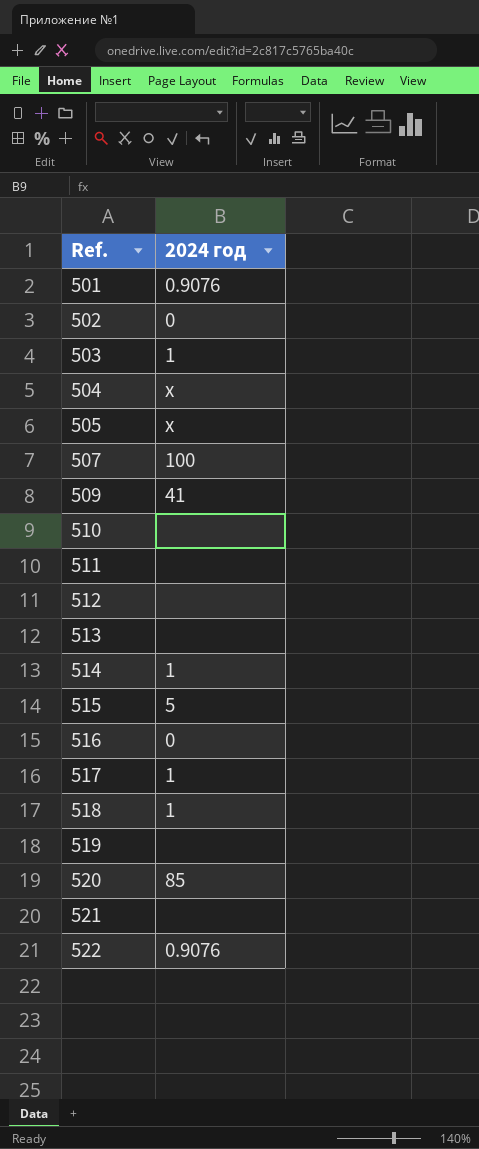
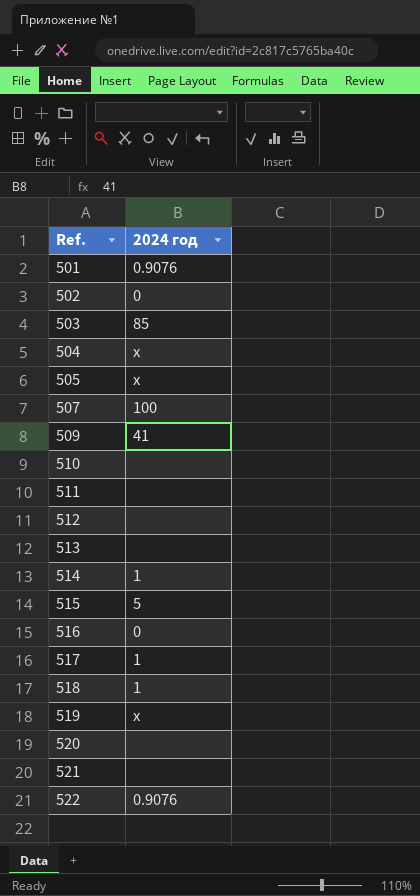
503 | 2024 год: 1 -> 85
519 | 2024 год: none -> х
520 | 2024 год: 85 -> none

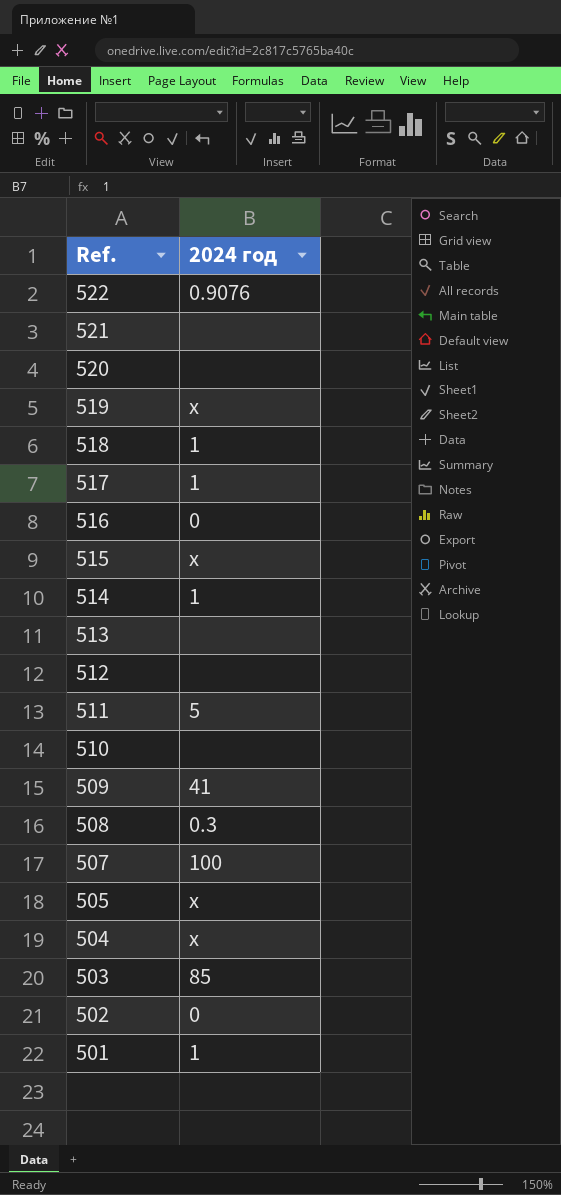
row order: Ref. ascending -> Ref. descending
515 | 2024 год: 5 -> х
511 | 2024 год: none -> 5
row 508: none -> 0.3
501 | 2024 год: 0.9076 -> 1

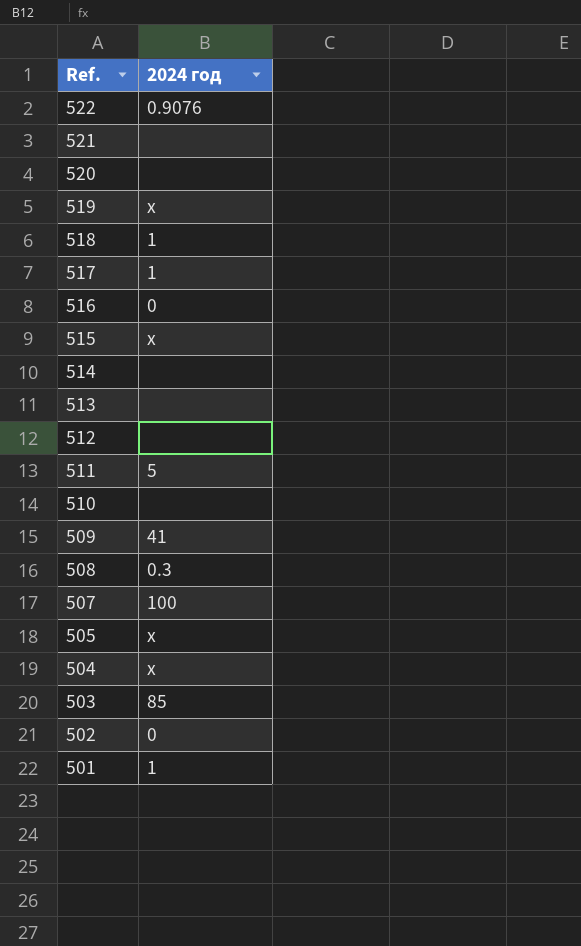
514 | 2024 год: 1 -> none

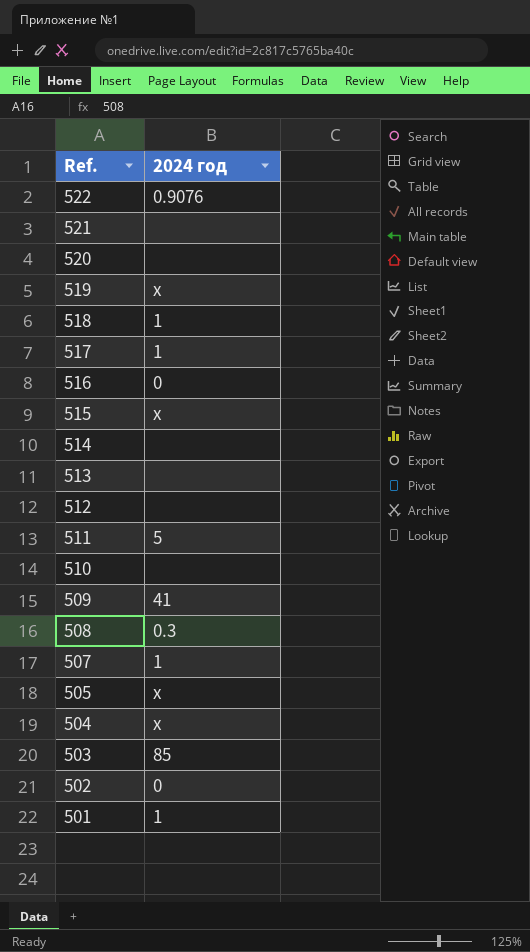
507 | 2024 год: 100 -> 1

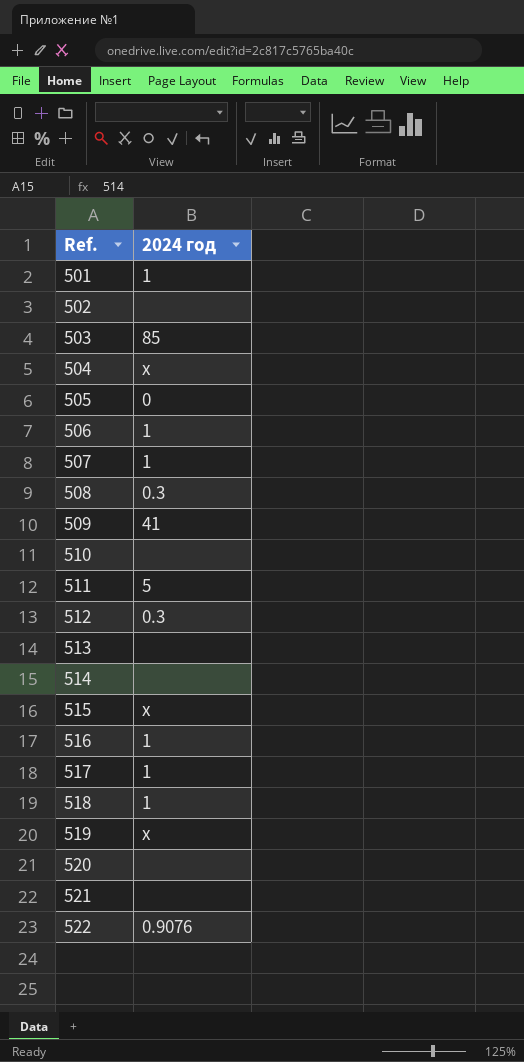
row order: Ref. descending -> Ref. ascending
502 | 2024 год: 0 -> none
505 | 2024 год: х -> 0
row 506: none -> 1
512 | 2024 год: none -> 0.3
516 | 2024 год: 0 -> 1

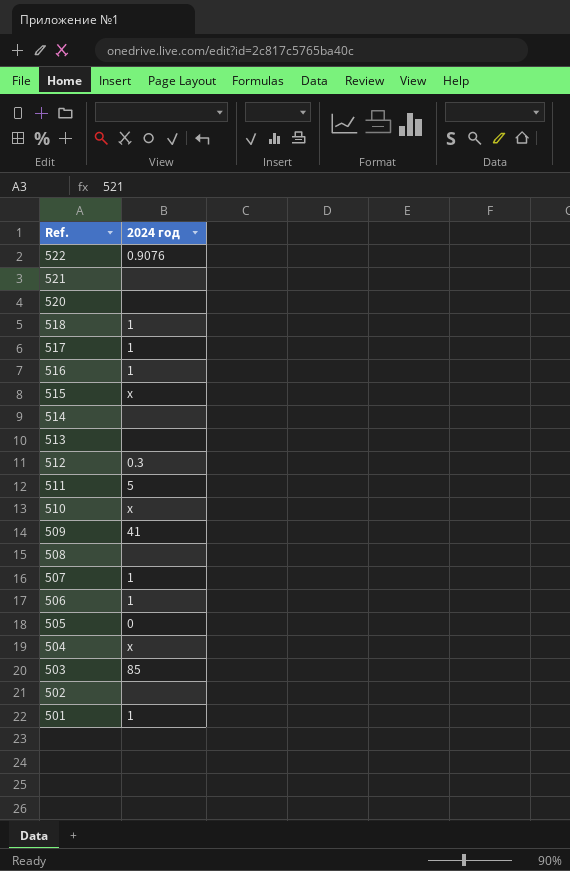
row order: Ref. ascending -> Ref. descending
row 519: х -> none
510 | 2024 год: none -> х
508 | 2024 год: 0.3 -> none

